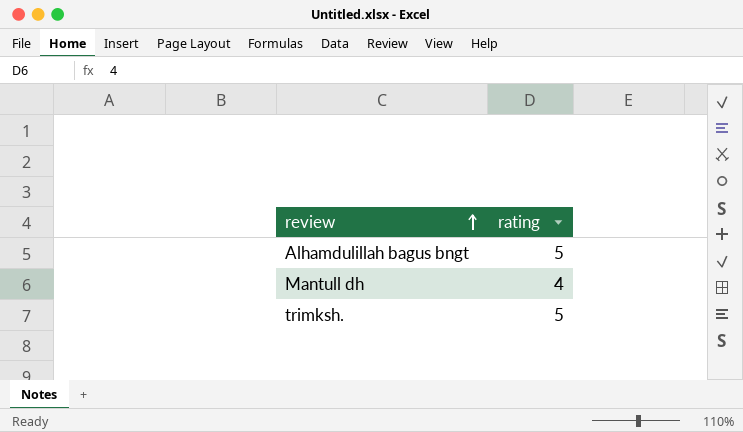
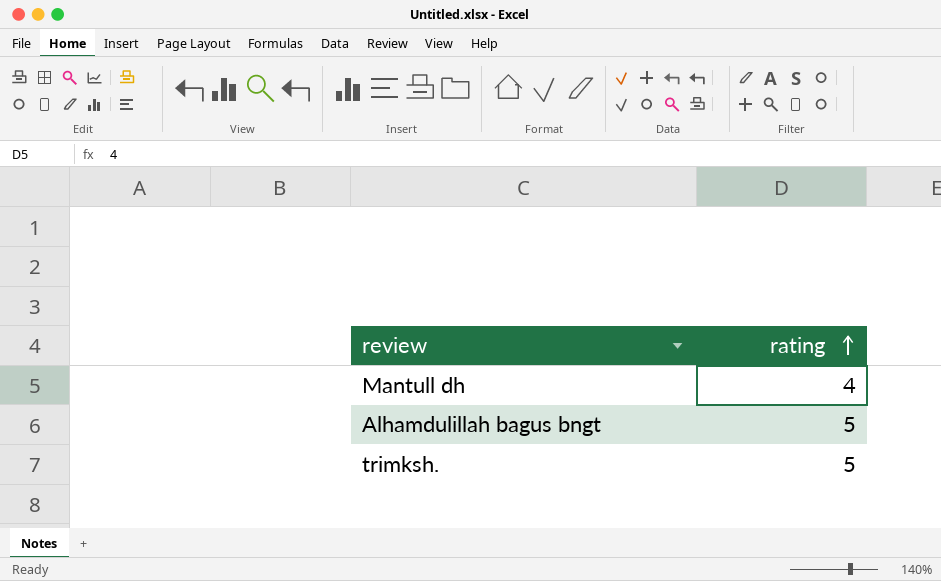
row order: review ascending -> rating ascending

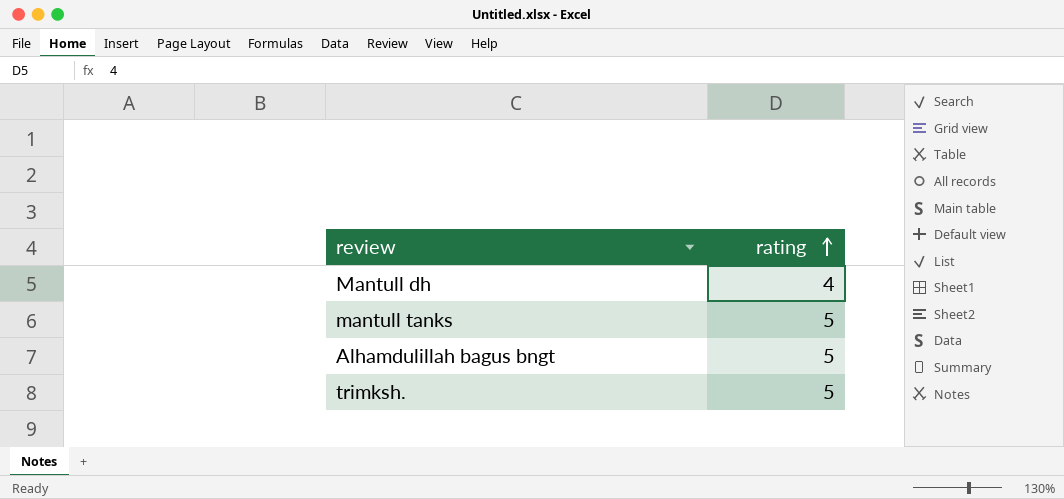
row mantull tanks: none -> 5

